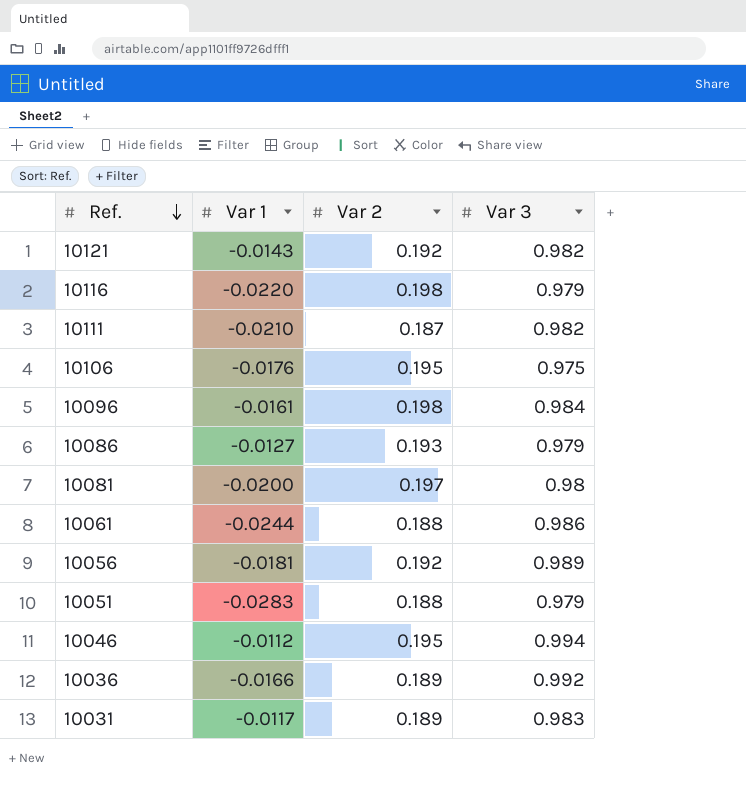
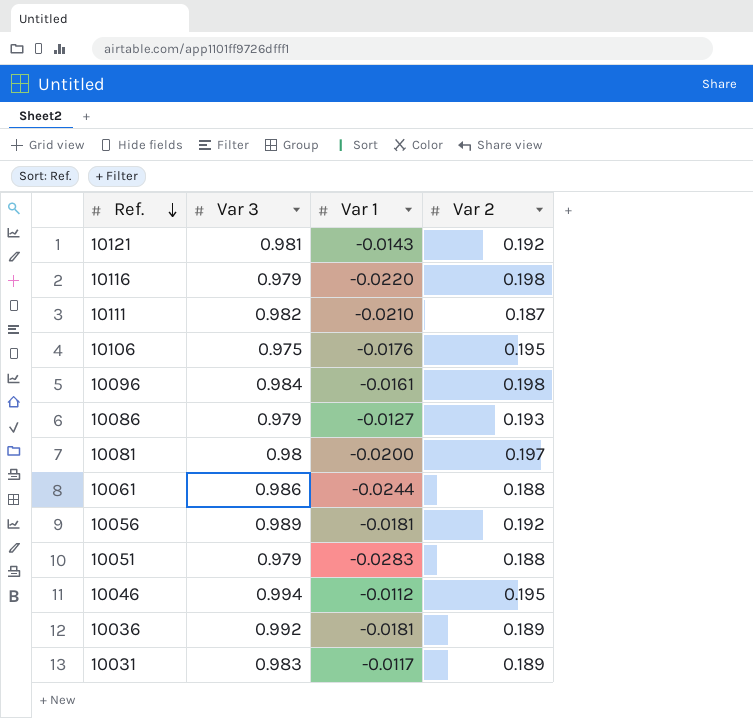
column Var 3 | position: 4 -> 2
10121 | Var 3: 0.982 -> 0.981
10036 | Var 1: -0.0166 -> -0.0181

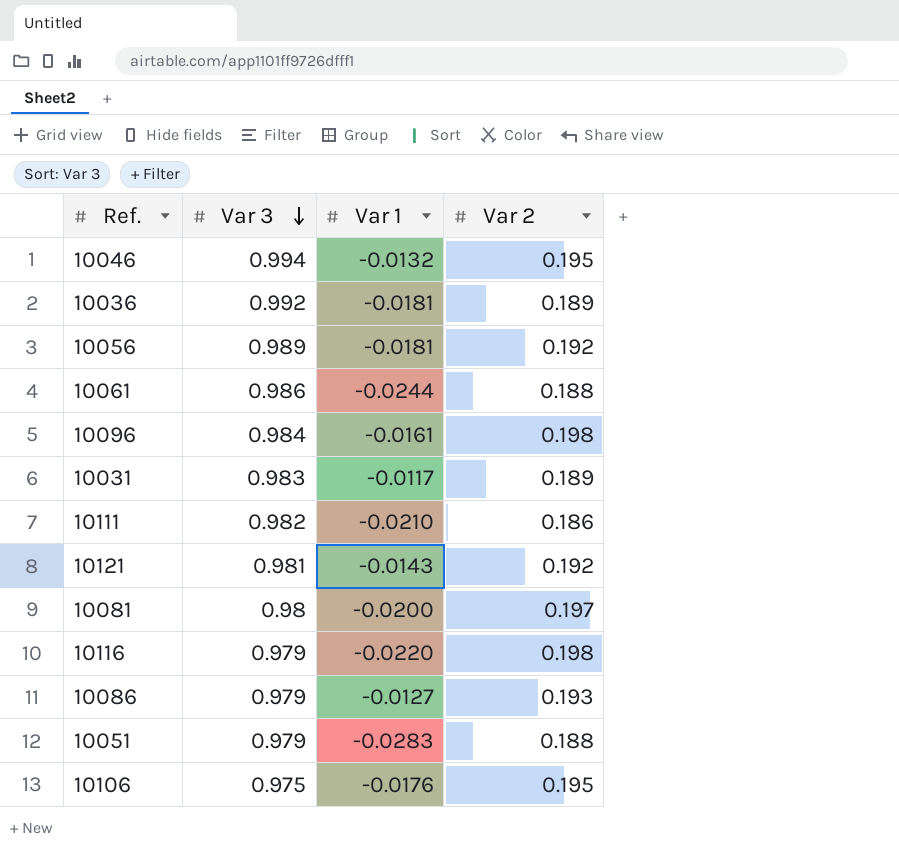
row order: Ref. descending -> Var 3 descending
10046 | Var 1: -0.0112 -> -0.0132
10111 | Var 2: 0.187 -> 0.186

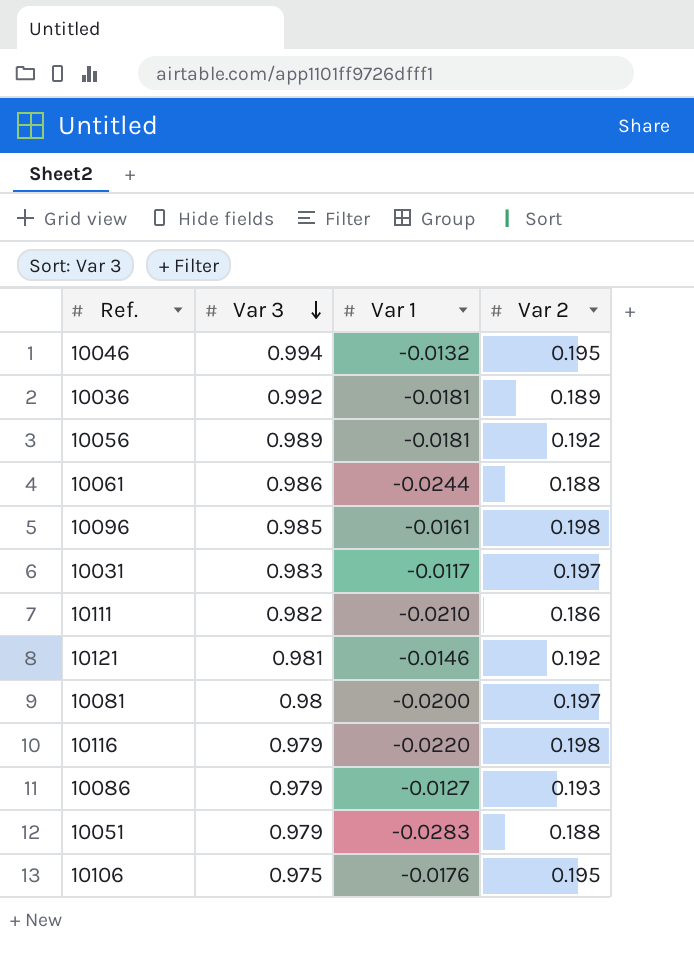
10096 | Var 3: 0.984 -> 0.985
10031 | Var 2: 0.189 -> 0.197
10121 | Var 1: -0.0143 -> -0.0146

